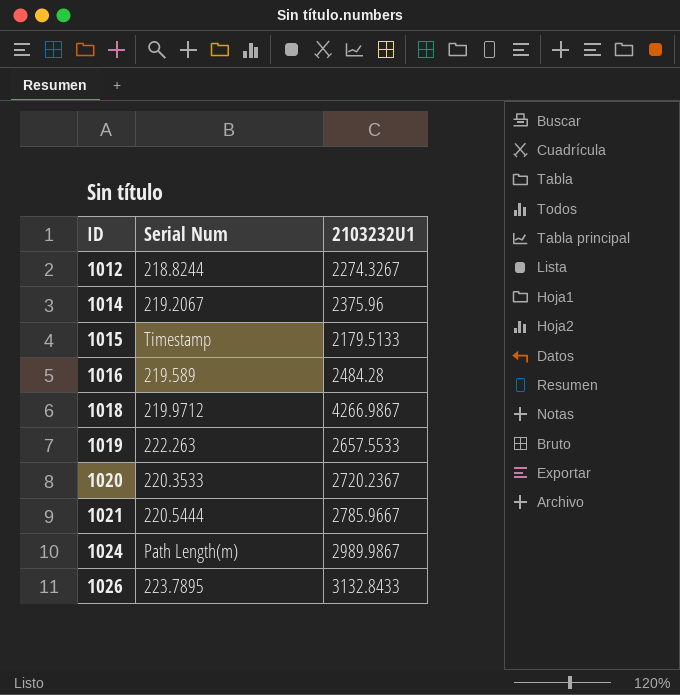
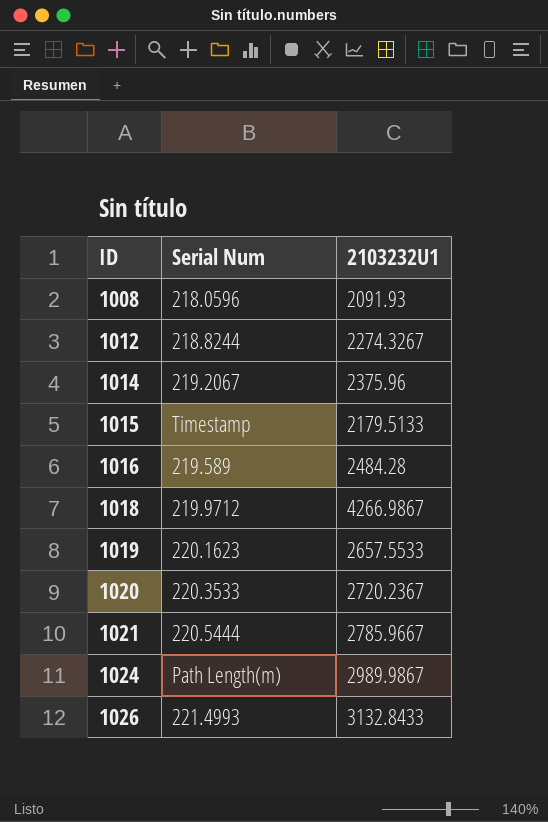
row 1008: none -> 218.0596 | 2091.93
1019 | Serial Num: 222.263 -> 220.1623
1026 | Serial Num: 223.7895 -> 221.4993

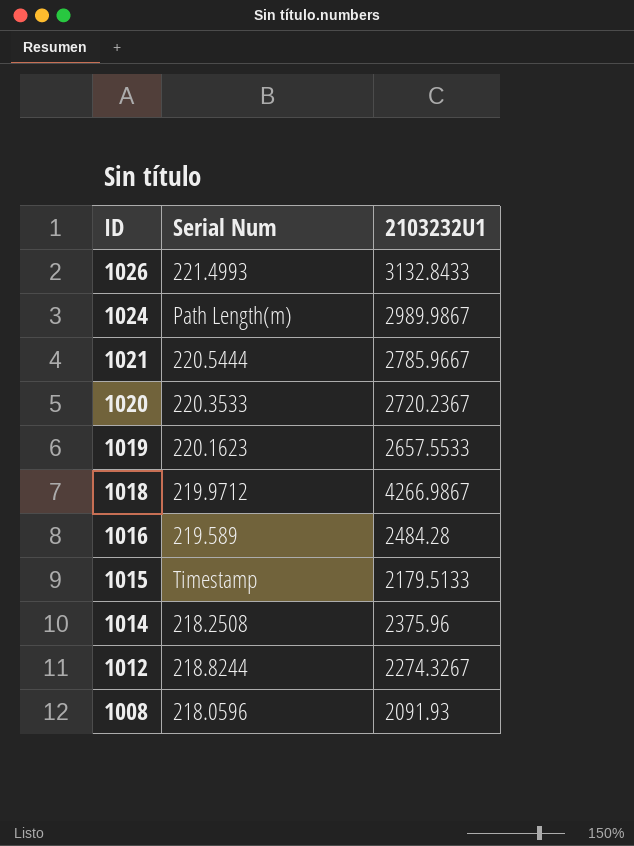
row order: ID ascending -> ID descending
1014 | Serial Num: 219.2067 -> 218.2508

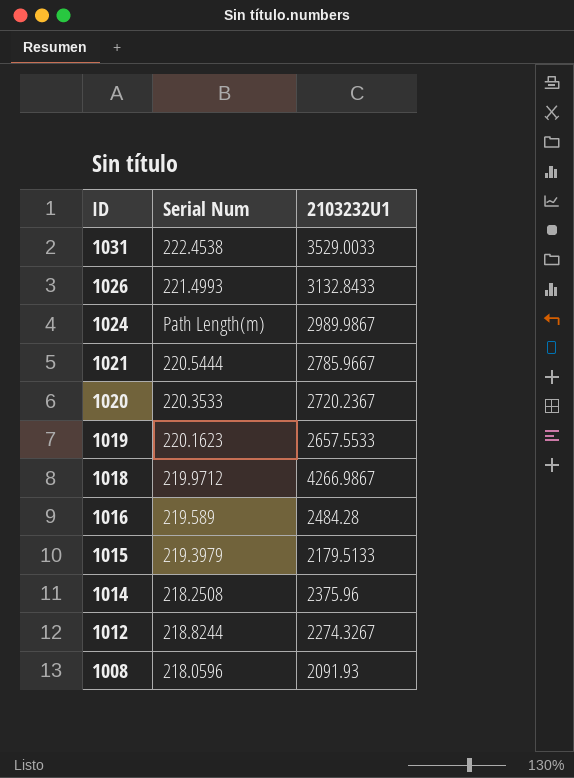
row 1031: none -> 222.4538 | 3529.0033
1015 | Serial Num: Timestamp -> 219.3979

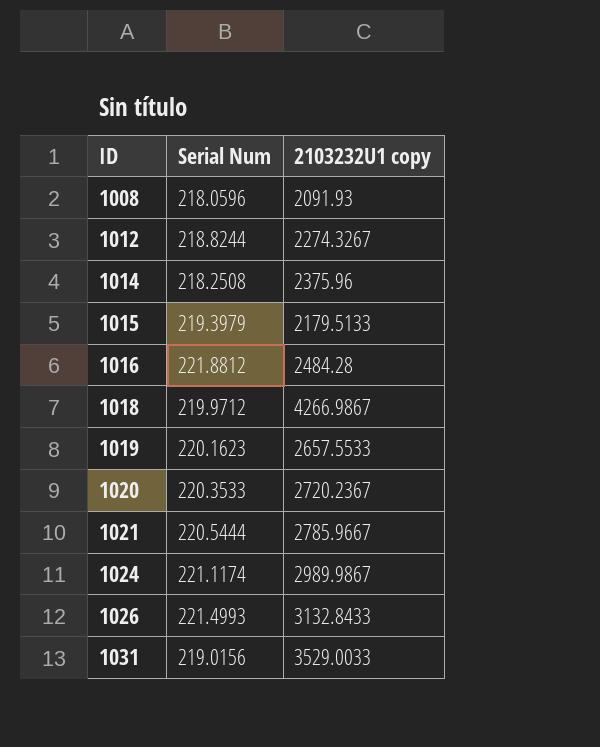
row order: ID descending -> ID ascending
column name: 2103232U1 -> 2103232U1 copy
1016 | Serial Num: 219.589 -> 221.8812
1024 | Serial Num: Path Length(m) -> 221.1174
1031 | Serial Num: 222.4538 -> 219.0156

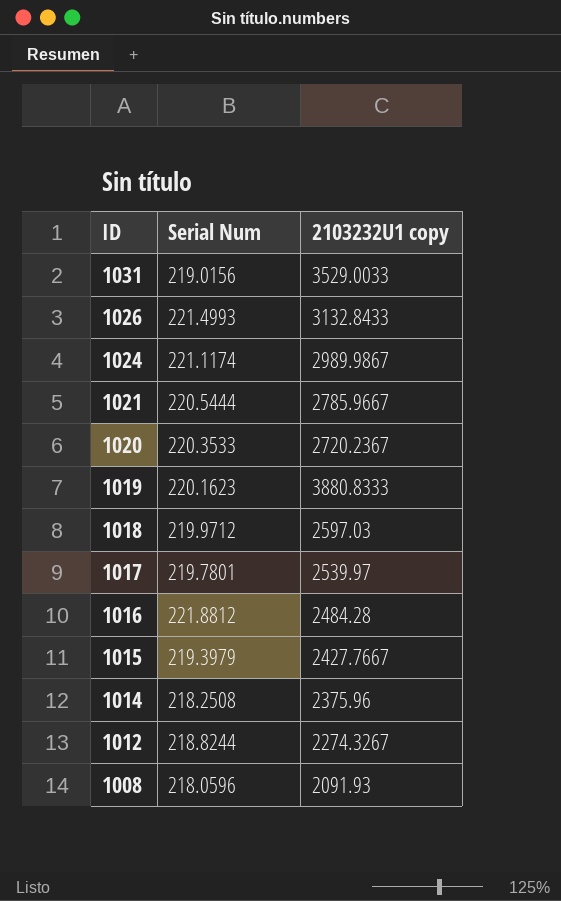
row order: ID ascending -> ID descending
1019 | 2103232U1 copy: 2657.5533 -> 3880.8333
1018 | 2103232U1 copy: 4266.9867 -> 2597.03
row 1017: none -> 219.7801 | 2539.97
1015 | 2103232U1 copy: 2179.5133 -> 2427.7667

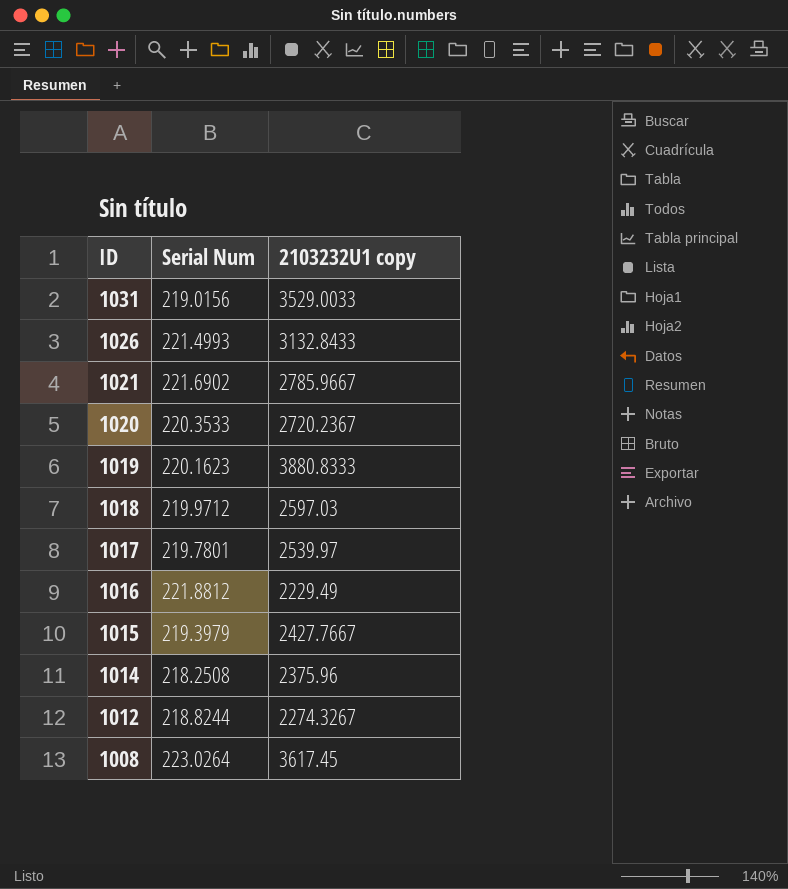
row 1024: 221.1174 | 2989.9867 -> none
1021 | Serial Num: 220.5444 -> 221.6902
1016 | 2103232U1 copy: 2484.28 -> 2229.49
1008 | Serial Num: 218.0596 -> 223.0264
1008 | 2103232U1 copy: 2091.93 -> 3617.45

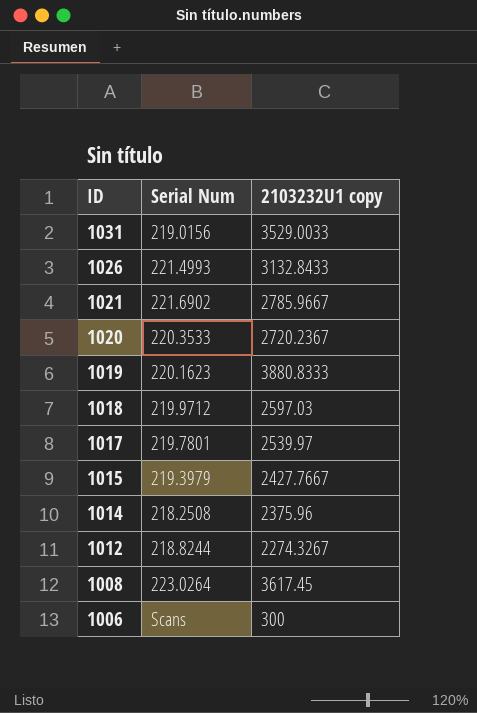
row 1016: 221.8812 | 2229.49 -> none
row 1006: none -> Scans | 300

